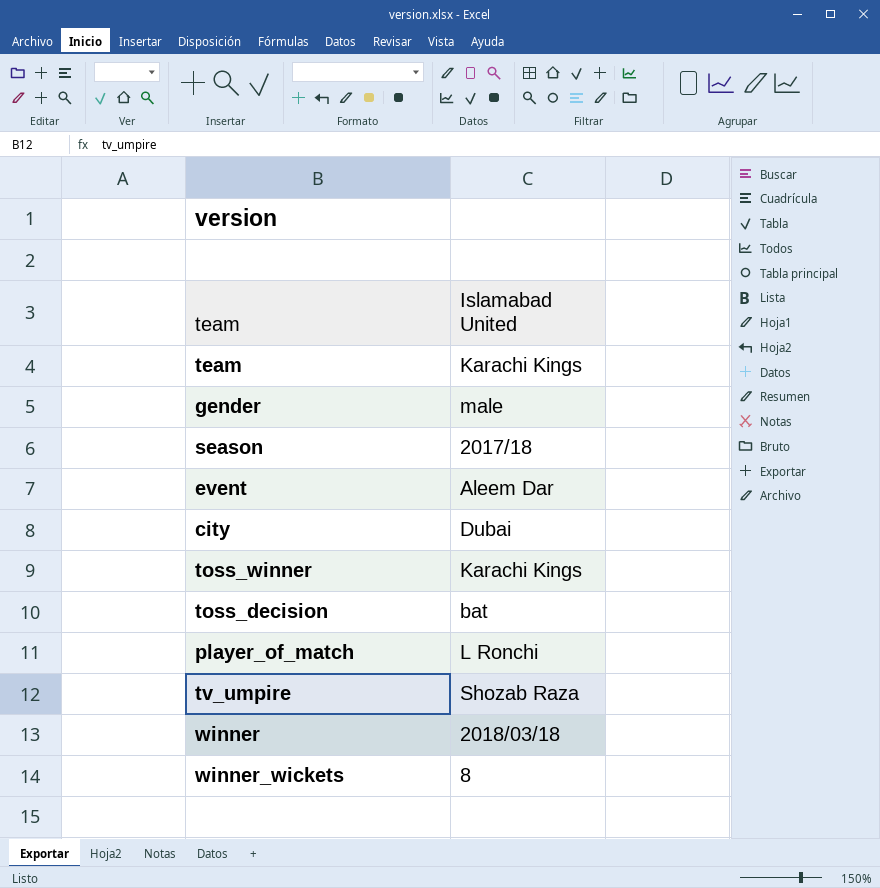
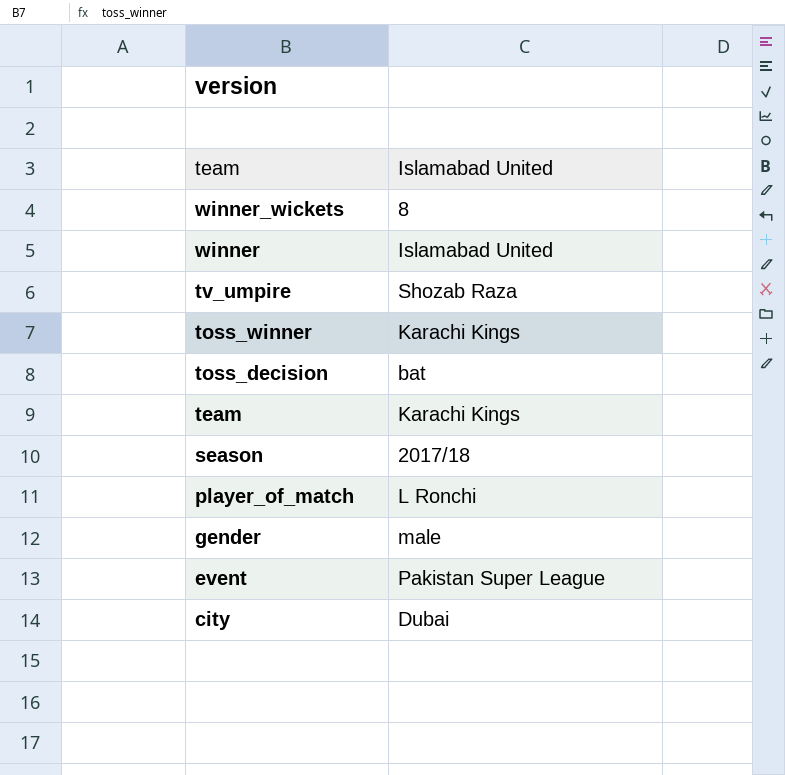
row order: none -> team descending
winner | Islamabad United: 2018/03/18 -> Islamabad United
event | Islamabad United: Aleem Dar -> Pakistan Super League

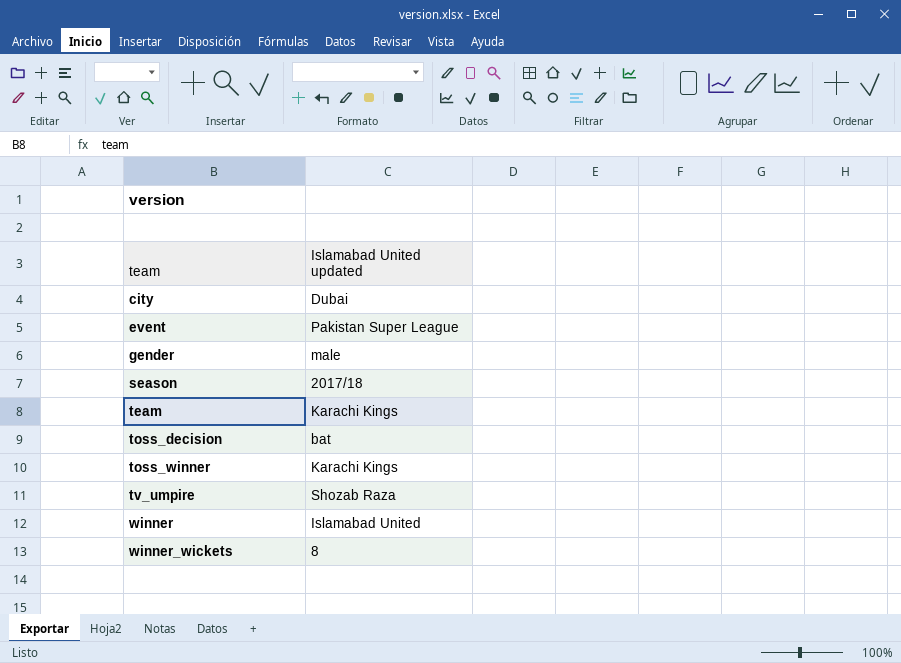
row order: team descending -> team ascending
column name: Islamabad United -> Islamabad United updated
row player_of_match: L Ronchi -> none

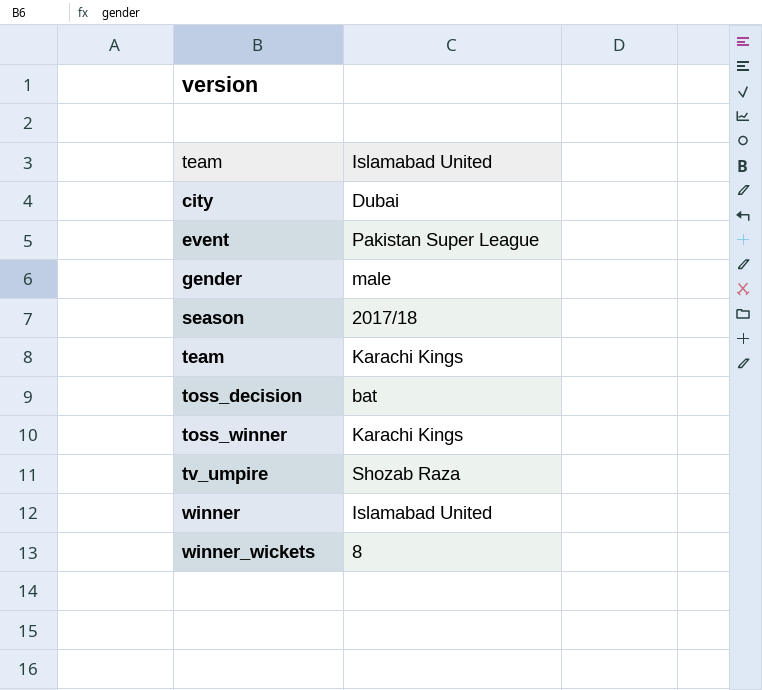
column name: Islamabad United updated -> Islamabad United

